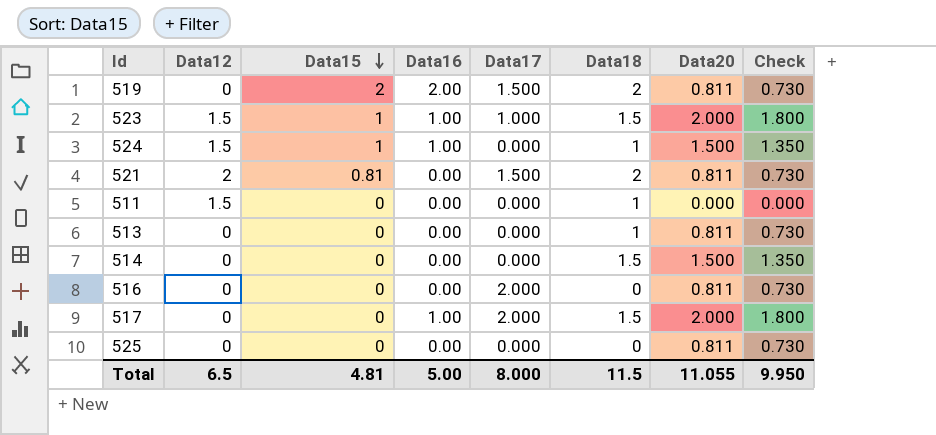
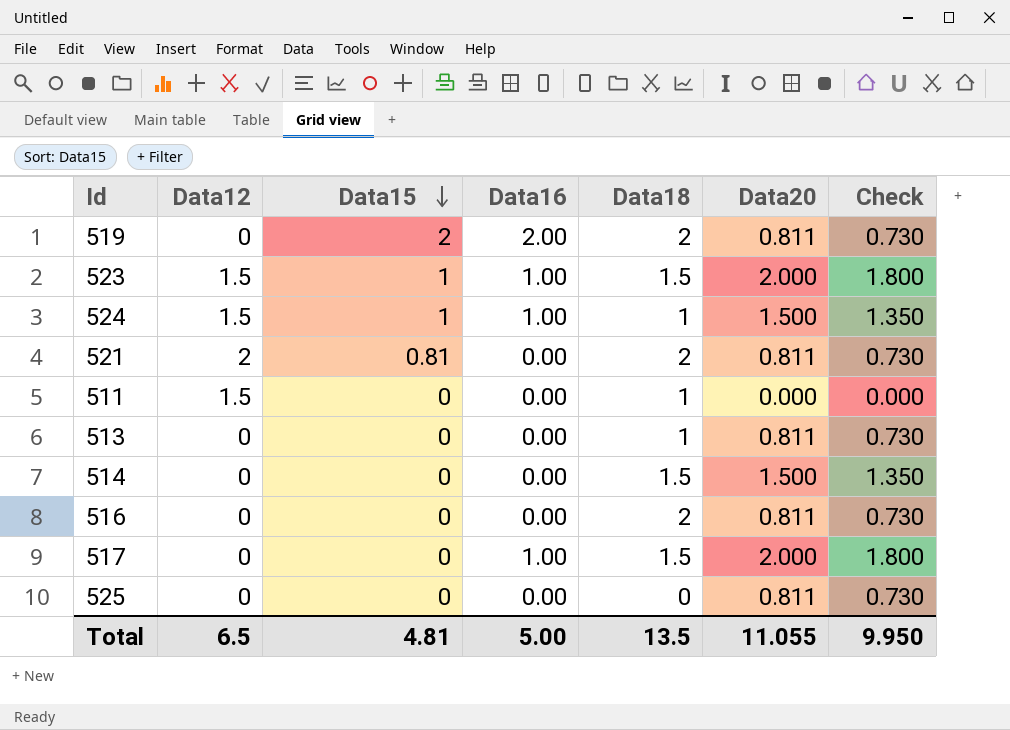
column Data17 | position: 5 -> none
516 | Data18: 0 -> 2
Total | Data18: 11.5 -> 13.5

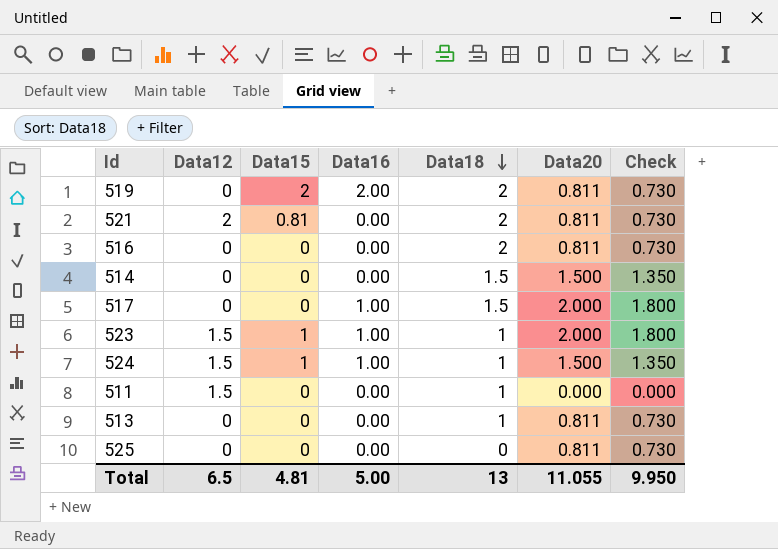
row order: Data15 descending -> Data18 descending
523 | Data18: 1.5 -> 1
Total | Data18: 13.5 -> 13

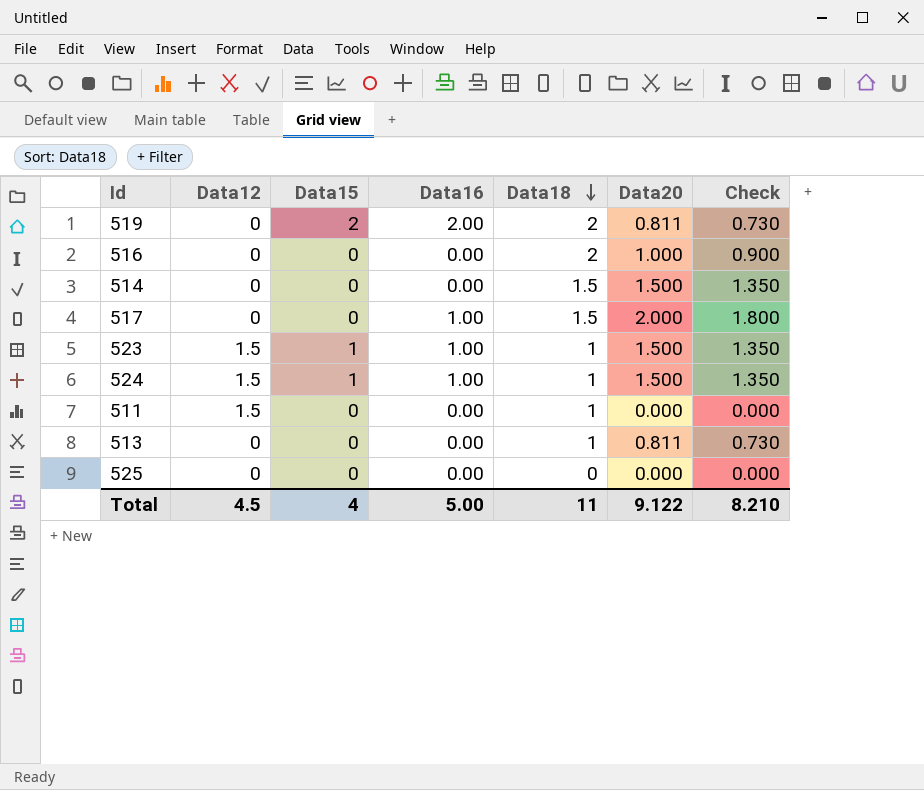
row 521: 2 | 0.81 | 0.00 | 2 | 0.811 | 0.730 -> none
516 | Data20: 0.811 -> 1.000
516 | Check: 0.730 -> 0.900
523 | Data20: 2.000 -> 1.500
523 | Check: 1.800 -> 1.350
525 | Data20: 0.811 -> 0.000
525 | Check: 0.730 -> 0.000
Total | Data12: 6.5 -> 4.5
Total | Data15: 4.81 -> 4
Total | Data18: 13 -> 11
Total | Data20: 11.055 -> 9.122
Total | Check: 9.950 -> 8.210

